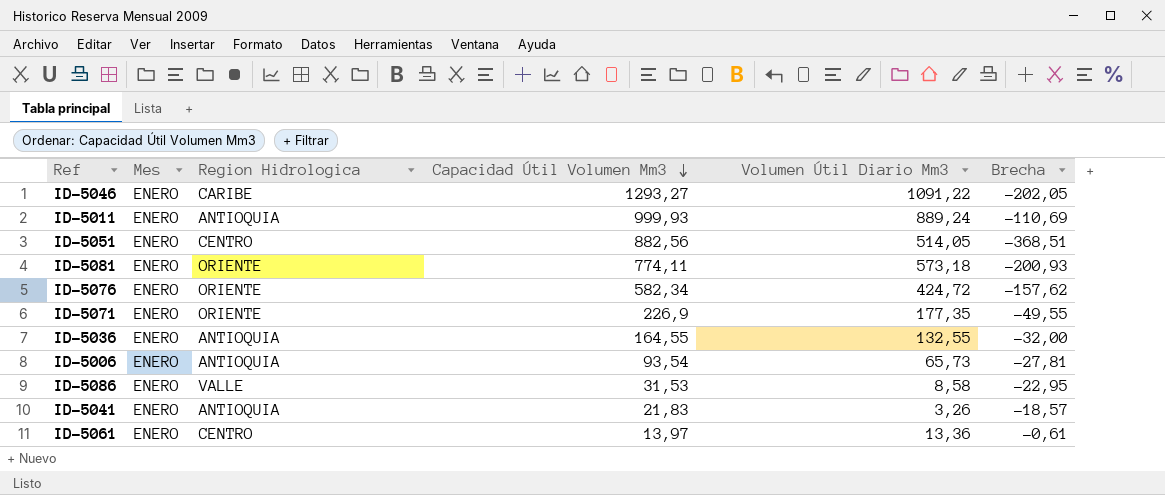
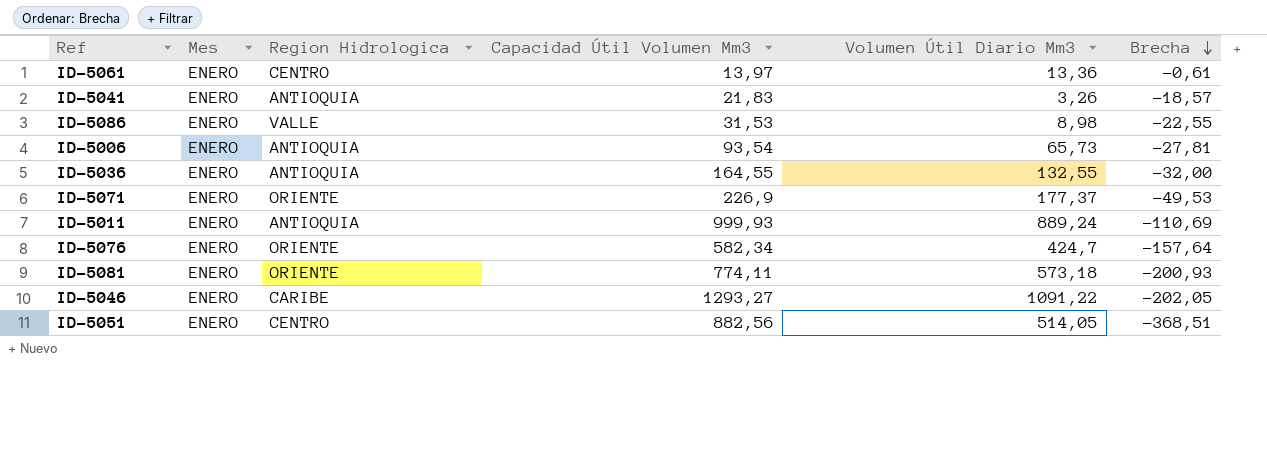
row order: Capacidad Útil Volumen Mm3 descending -> Brecha descending
ID-5086 | Volumen Útil Diario Mm3: 8,58 -> 8,98
ID-5086 | Brecha: -22,95 -> -22,55
ID-5071 | Volumen Útil Diario Mm3: 177,35 -> 177,37
ID-5071 | Brecha: -49,55 -> -49,53
ID-5076 | Volumen Útil Diario Mm3: 424,72 -> 424,7
ID-5076 | Brecha: -157,62 -> -157,64

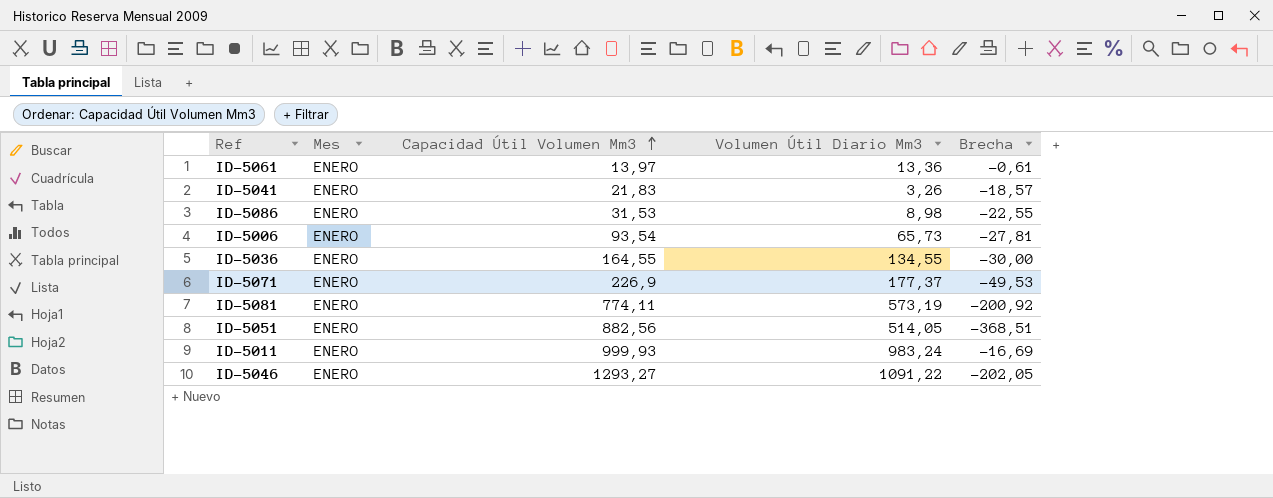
row order: Brecha descending -> Capacidad Útil Volumen Mm3 ascending
column Region Hidrologica | position: 3 -> none
row ID-5076: ENERO | ORIENTE | 582,34 | 424,7 | -157,64 -> none
ID-5036 | Volumen Útil Diario Mm3: 132,55 -> 134,55
ID-5036 | Brecha: -32,00 -> -30,00
ID-5081 | Volumen Útil Diario Mm3: 573,18 -> 573,19
ID-5081 | Brecha: -200,93 -> -200,92
ID-5011 | Volumen Útil Diario Mm3: 889,24 -> 983,24
ID-5011 | Brecha: -110,69 -> -16,69

